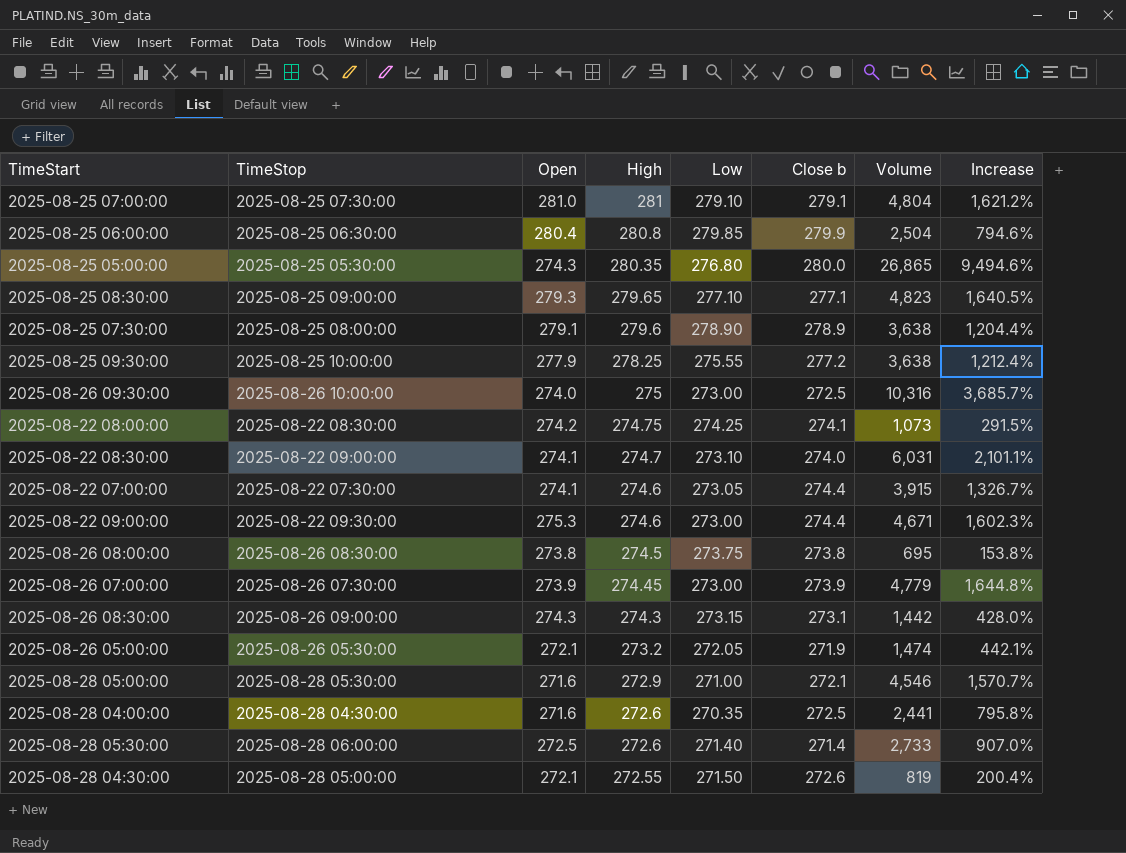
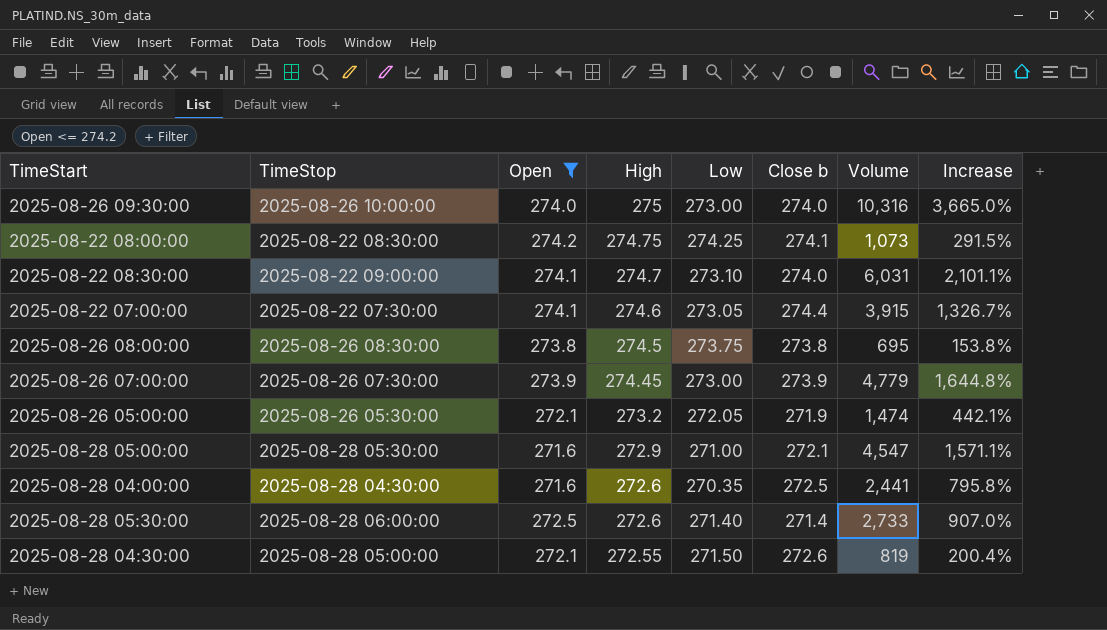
filter: none -> Open <= 274.2
2025-08-26 09:30:00 | Close b: 272.5 -> 274.0
2025-08-26 09:30:00 | Increase: 3,685.7% -> 3,665.0%
2025-08-28 05:00:00 | Volume: 4,546 -> 4,547
2025-08-28 05:00:00 | Increase: 1,570.7% -> 1,571.1%

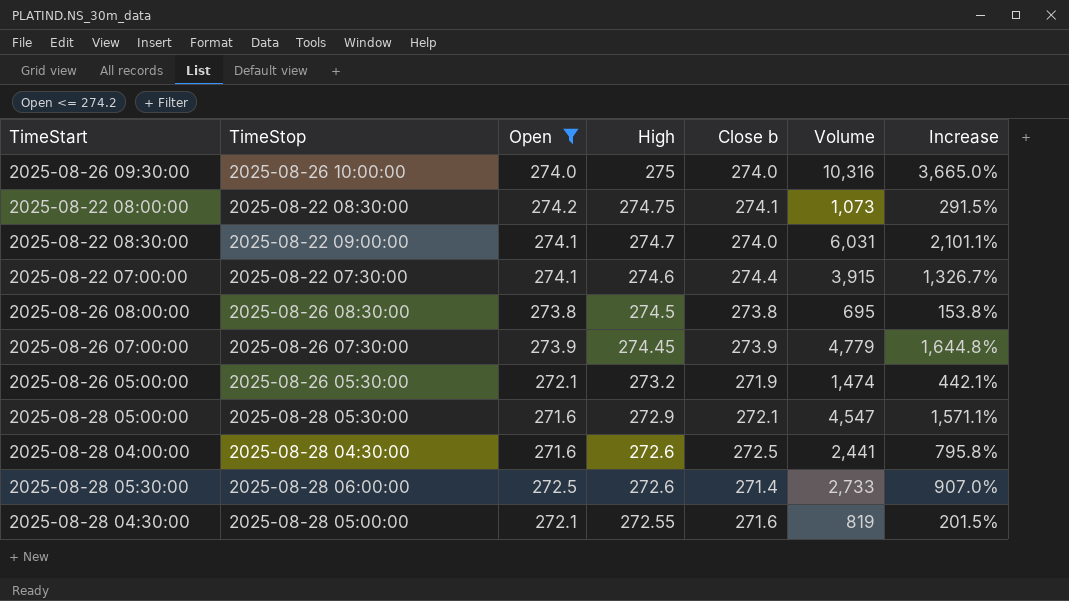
column Low | position: 5 -> none
2025-08-28 04:30:00 | Close b: 272.6 -> 271.6
2025-08-28 04:30:00 | Increase: 200.4% -> 201.5%

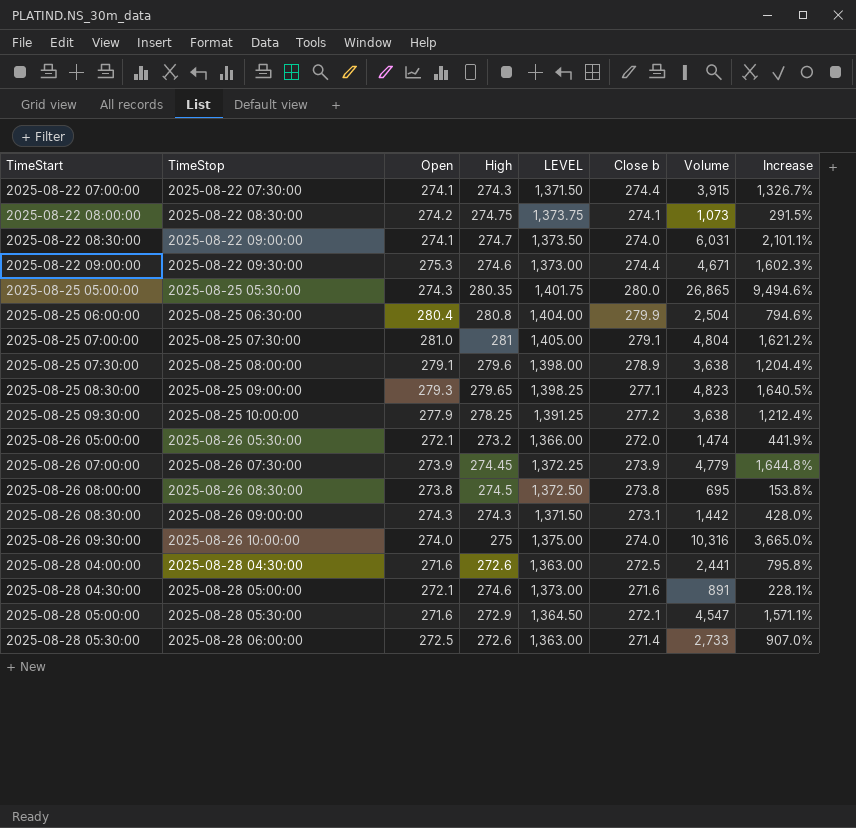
filter: Open <= 274.2 -> none
row order: High descending -> TimeStart ascending
column LEVEL | formula: none -> [High] * 5
2025-08-22 07:00:00 | High: 274.6 -> 274.3
2025-08-26 05:00:00 | Close b: 271.9 -> 272.0
2025-08-26 05:00:00 | Increase: 442.1% -> 441.9%
2025-08-28 04:30:00 | High: 272.55 -> 274.6
2025-08-28 04:30:00 | Volume: 819 -> 891
2025-08-28 04:30:00 | Increase: 201.5% -> 228.1%

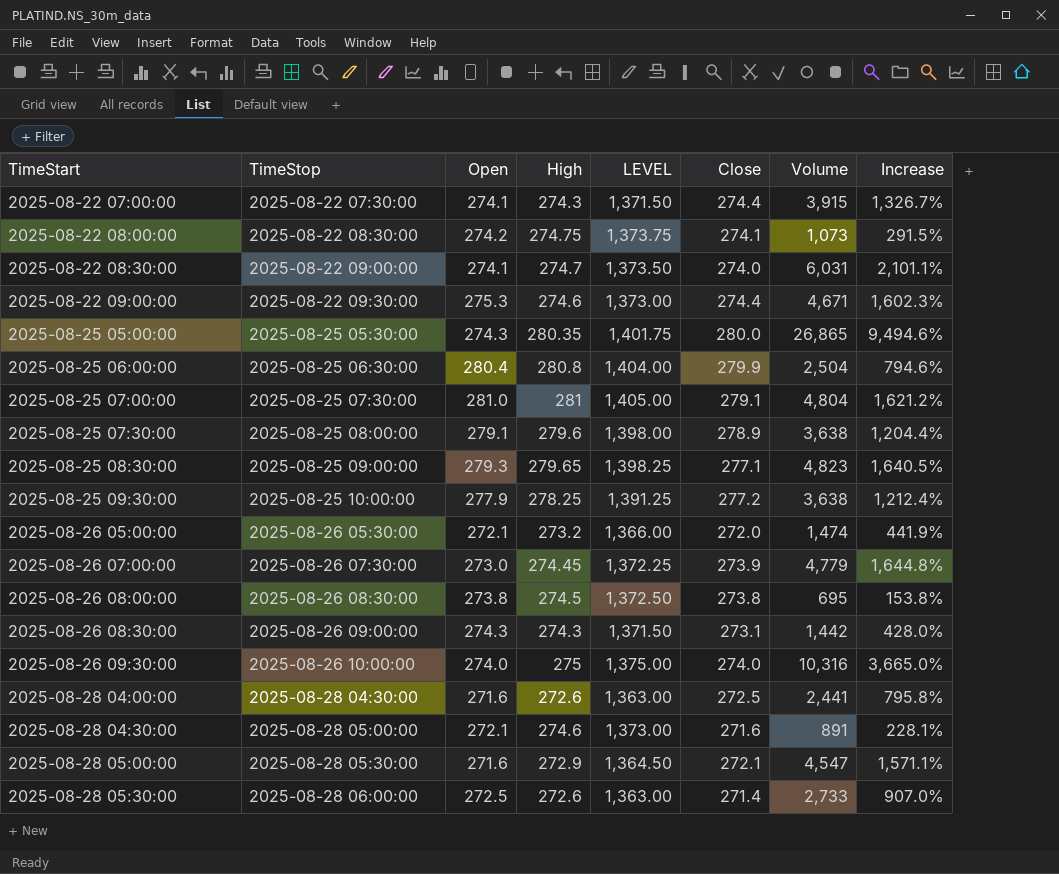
column name: Close b -> Close
2025-08-26 07:00:00 | Open: 273.9 -> 273.0

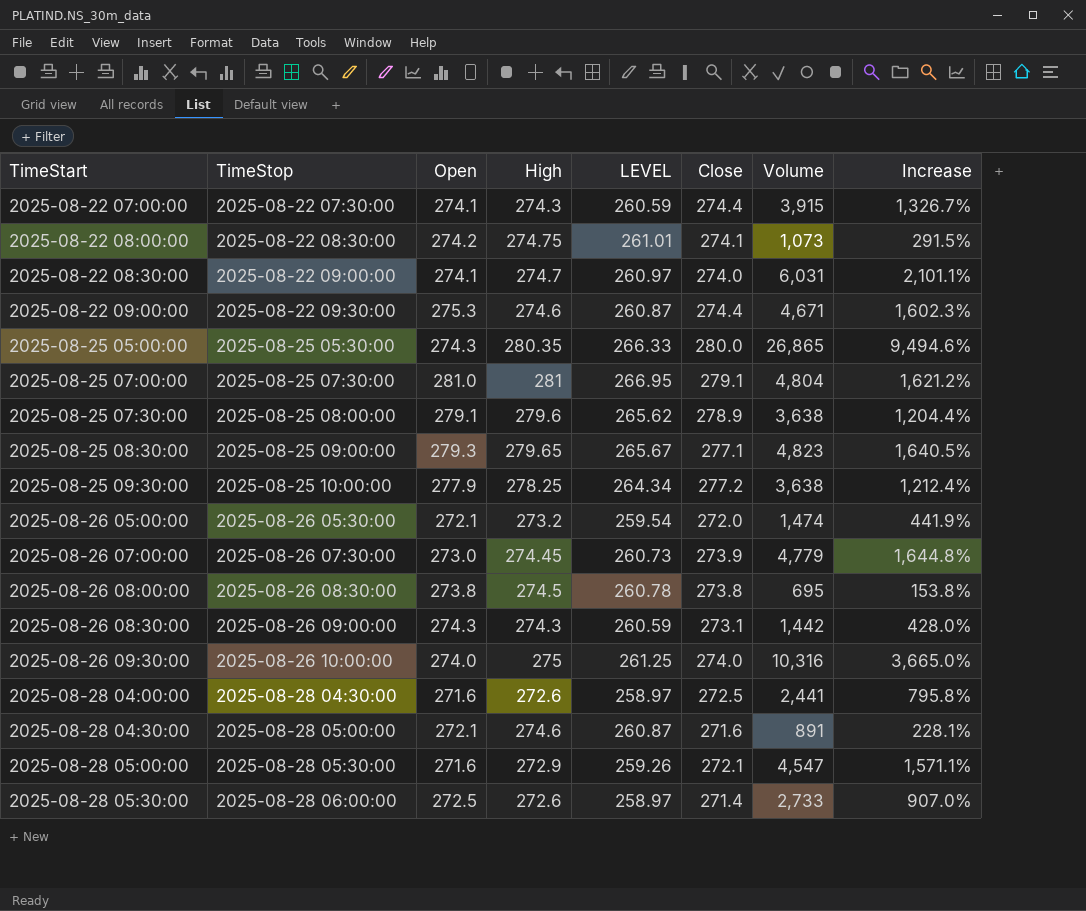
column LEVEL | formula: [High] * 5 -> [High] * 0.95
row 2025-08-25 06:00:00: 2025-08-25 06:30:00 | 280.4 | 280.8 | 1,404.00 | 279.9 | 2,504 | 794.6% -> none

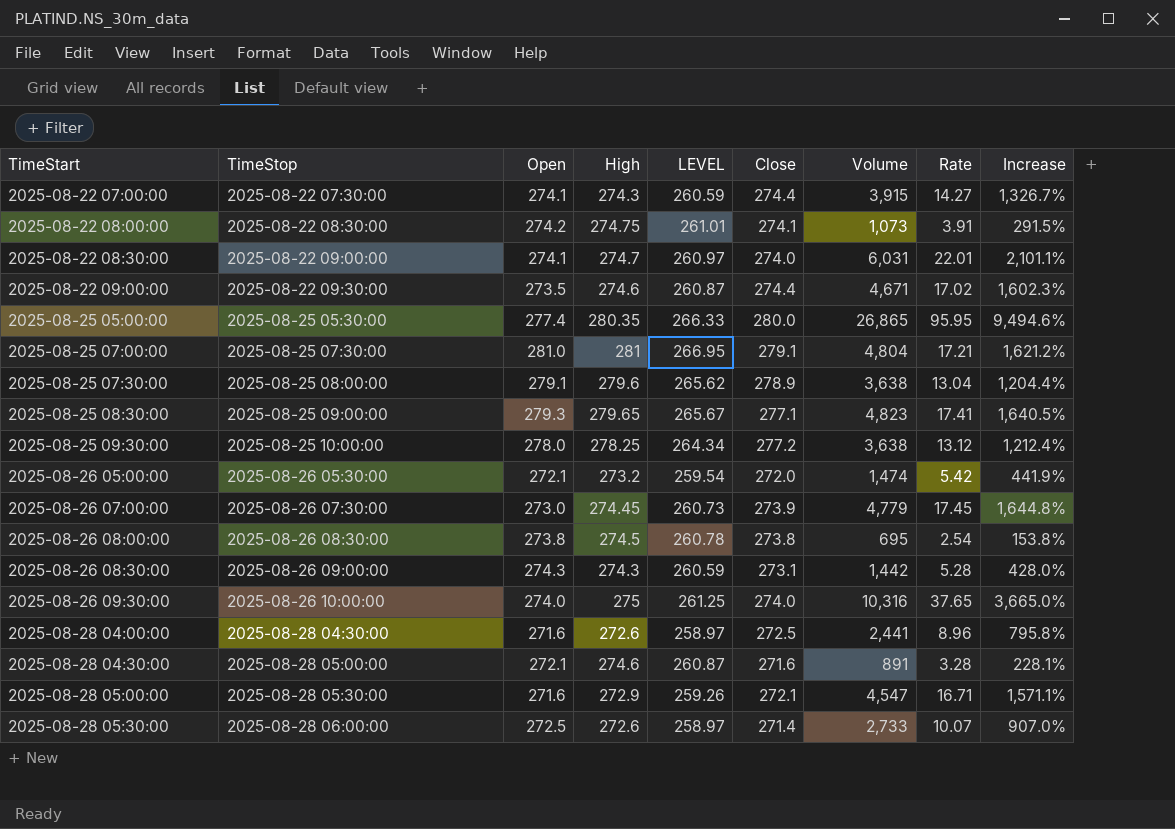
column Rate | formula: none -> [Volume] / [Close]
2025-08-22 09:00:00 | Open: 275.3 -> 273.5
2025-08-25 05:00:00 | Open: 274.3 -> 277.4
2025-08-25 09:30:00 | Open: 277.9 -> 278.0

